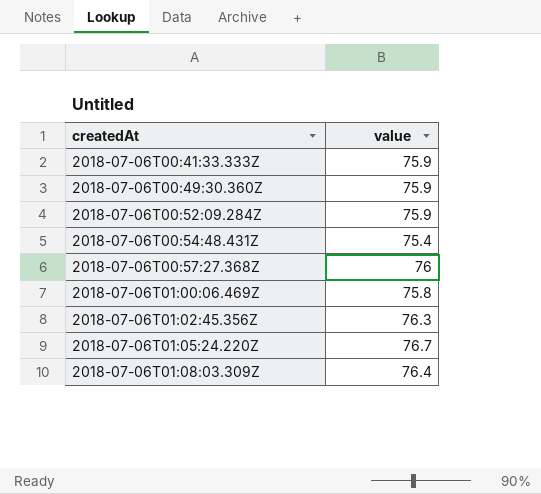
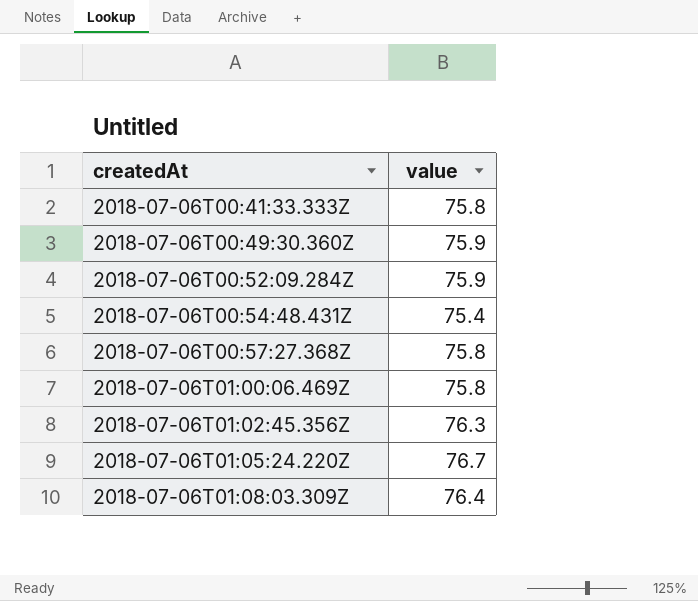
2018-07-06T00:41:33.333Z | value: 75.9 -> 75.8
2018-07-06T00:57:27.368Z | value: 76 -> 75.8

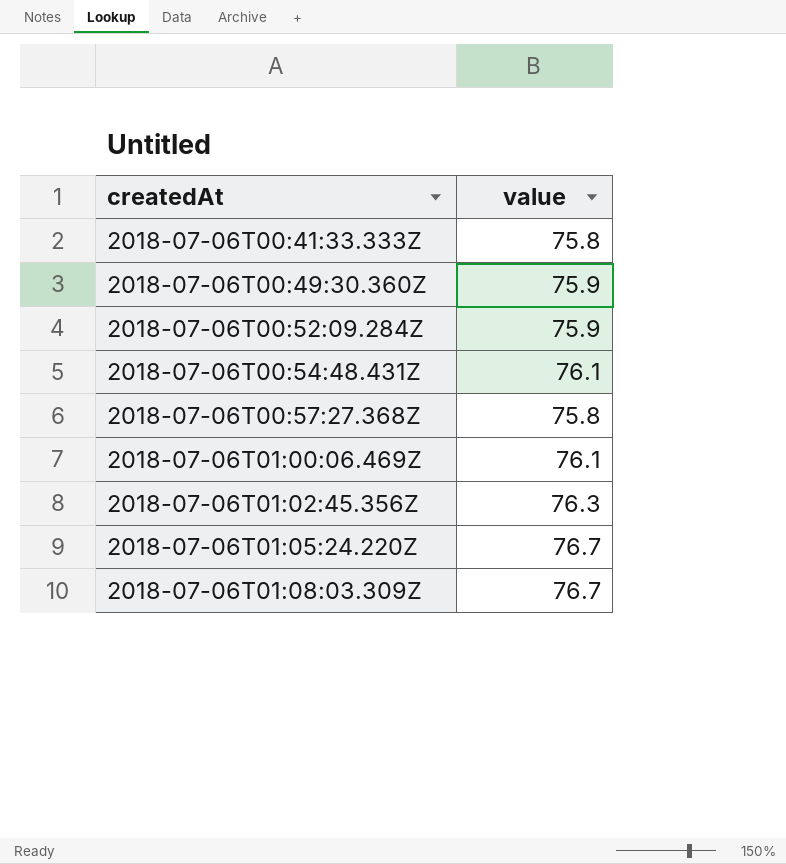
2018-07-06T00:54:48.431Z | value: 75.4 -> 76.1
2018-07-06T01:00:06.469Z | value: 75.8 -> 76.1
2018-07-06T01:08:03.309Z | value: 76.4 -> 76.7

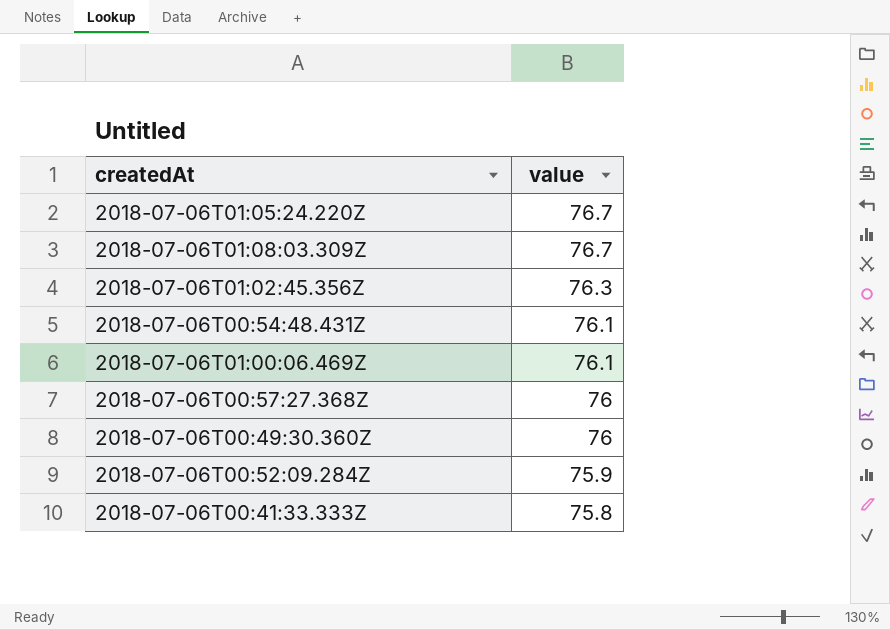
row order: createdAt ascending -> value descending
2018-07-06T00:57:27.368Z | value: 75.8 -> 76
2018-07-06T00:49:30.360Z | value: 75.9 -> 76

